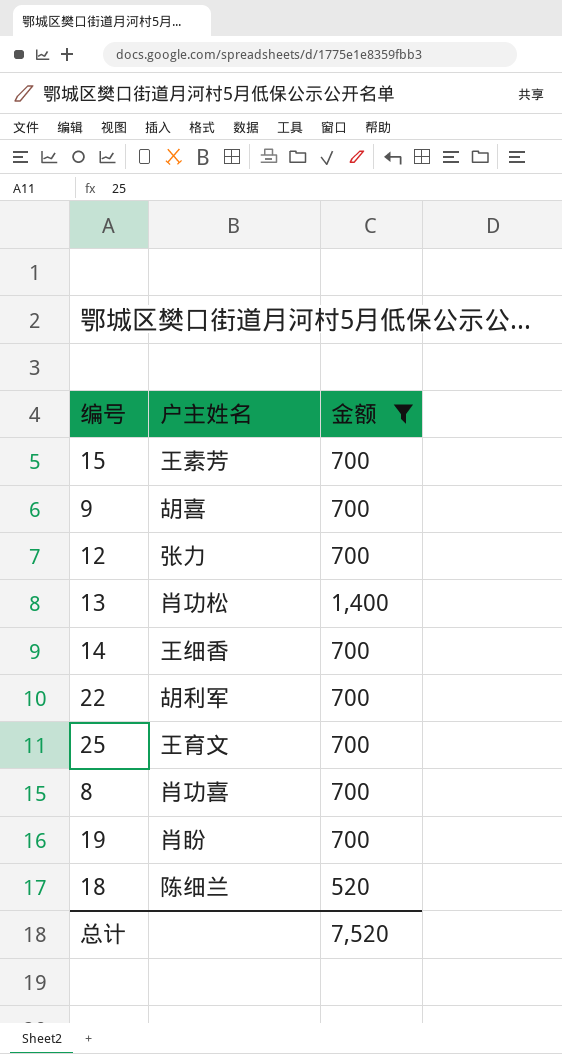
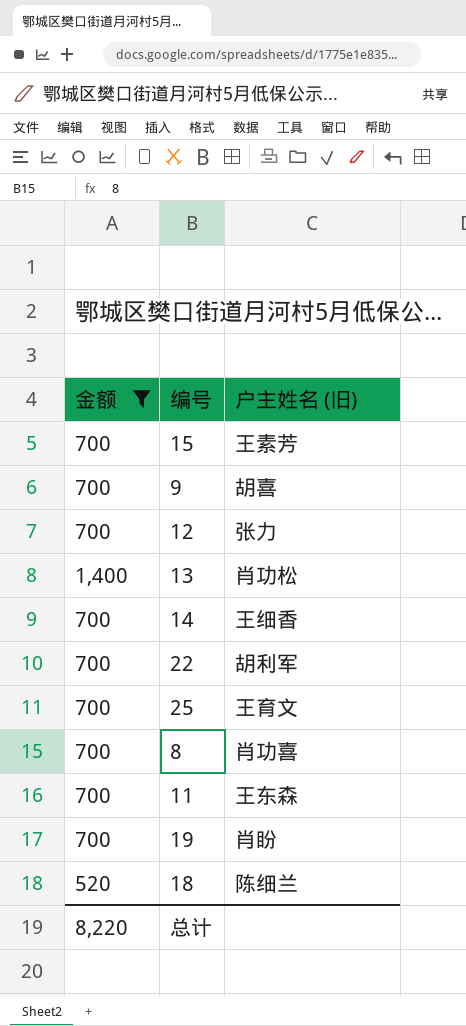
column 金额 | position: 3 -> 1
column name: 户主姓名 -> 户主姓名 (旧)
row 11: none -> 700 | 王东森
总计 | 金额: 7,520 -> 8,220

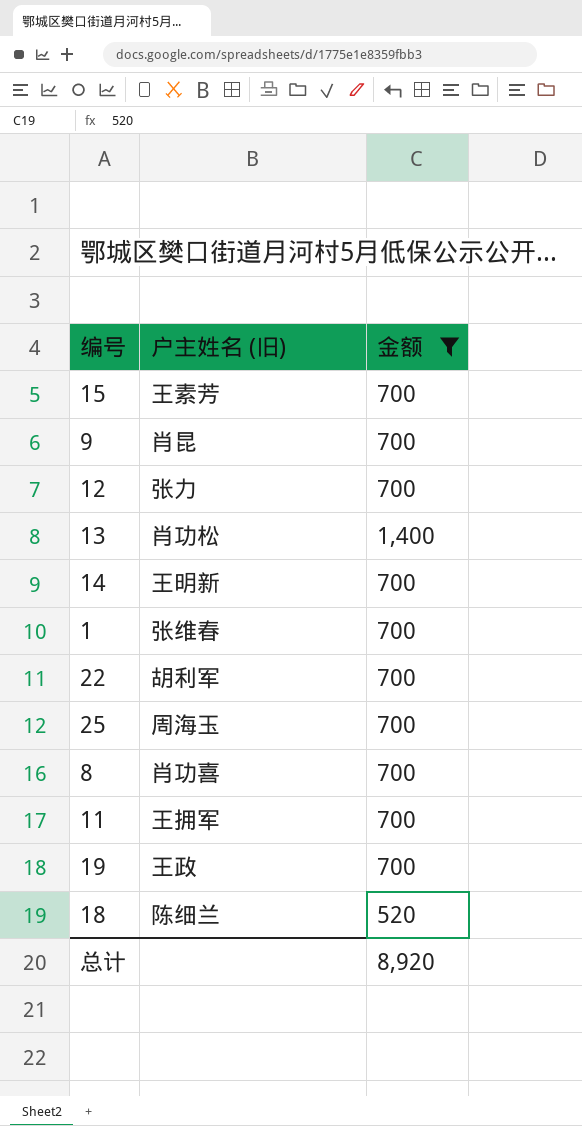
column 金额 | position: 1 -> 3
9 | 户主姓名 (旧): 胡喜 -> 肖昆
14 | 户主姓名 (旧): 王细香 -> 王明新
row 1: none -> 张维春 | 700
25 | 户主姓名 (旧): 王育文 -> 周海玉
11 | 户主姓名 (旧): 王东森 -> 王拥军
19 | 户主姓名 (旧): 肖盼 -> 王政
总计 | 金额: 8,220 -> 8,920

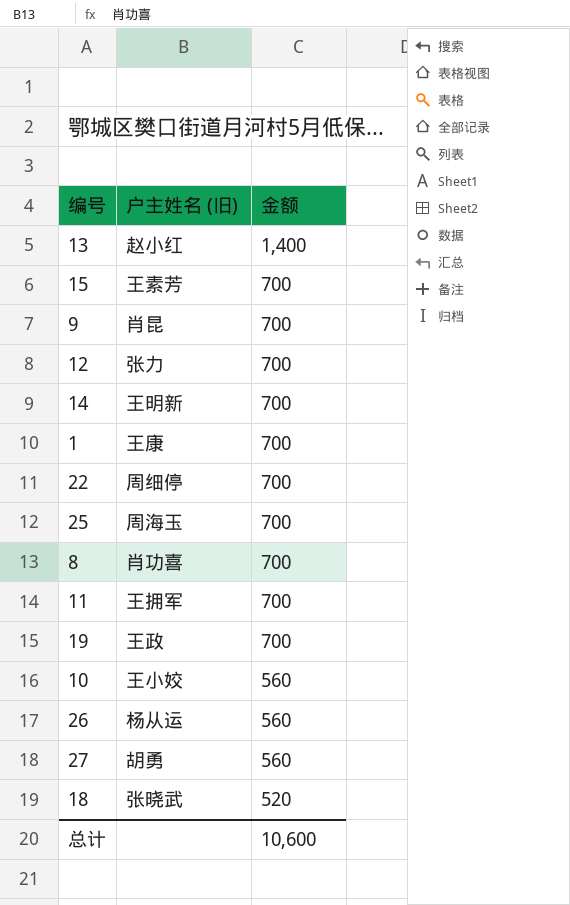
filter: 金额 != 560 -> none
row order: none -> 金额 descending
13 | 户主姓名 (旧): 肖功松 -> 赵小红
1 | 户主姓名 (旧): 张维春 -> 王康
22 | 户主姓名 (旧): 胡利军 -> 周细停
18 | 户主姓名 (旧): 陈细兰 -> 张晓武
总计 | 金额: 8,920 -> 10,600

